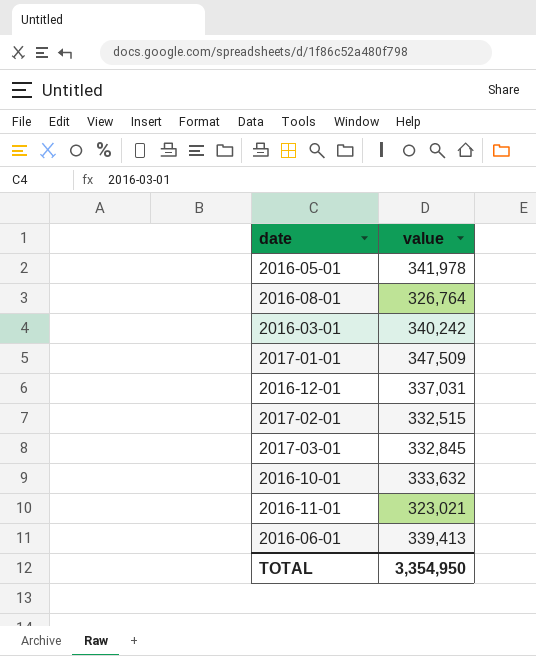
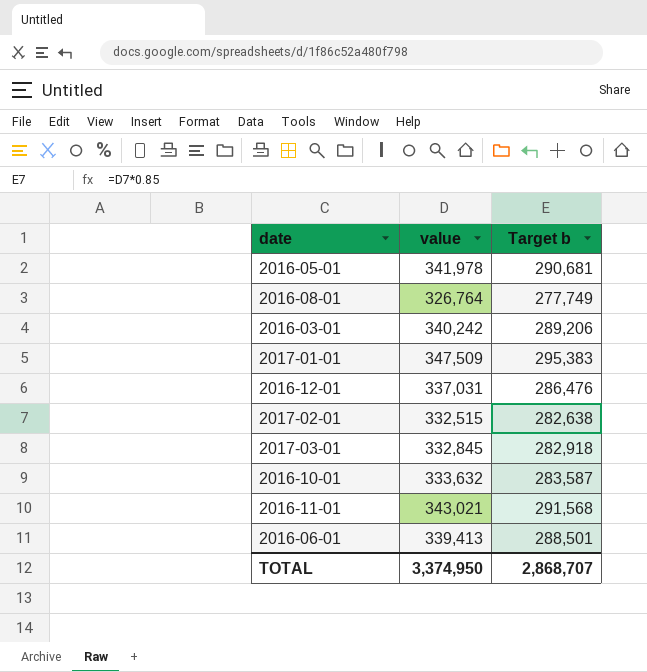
column Target b | formula: none -> [value] * 0.85
2016-11-01 | value: 323,021 -> 343,021
TOTAL | value: 3,354,950 -> 3,374,950

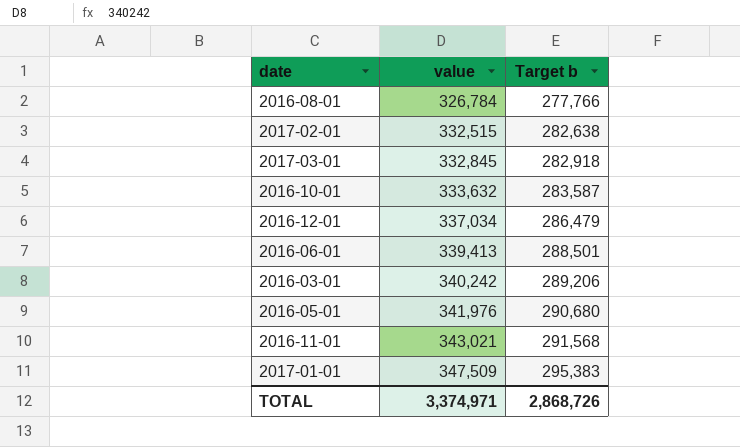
row order: none -> value ascending
2016-08-01 | value: 326,764 -> 326,784
2016-08-01 | Target b: 277,749 -> 277,766
2016-12-01 | value: 337,031 -> 337,034
2016-12-01 | Target b: 286,476 -> 286,479
2016-05-01 | value: 341,978 -> 341,976
2016-05-01 | Target b: 290,681 -> 290,680
TOTAL | value: 3,374,950 -> 3,374,971
TOTAL | Target b: 2,868,707 -> 2,868,726

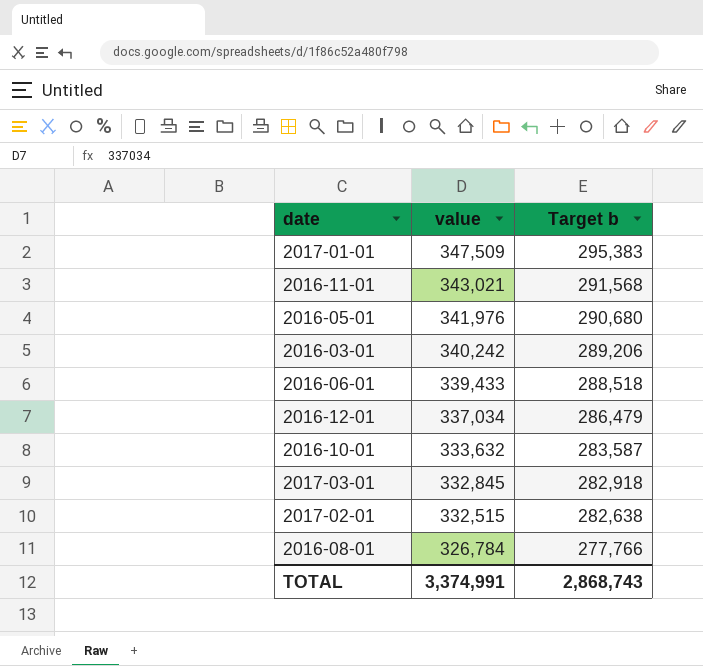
row order: value ascending -> value descending
2016-06-01 | value: 339,413 -> 339,433
2016-06-01 | Target b: 288,501 -> 288,518
TOTAL | value: 3,374,971 -> 3,374,991
TOTAL | Target b: 2,868,726 -> 2,868,743

